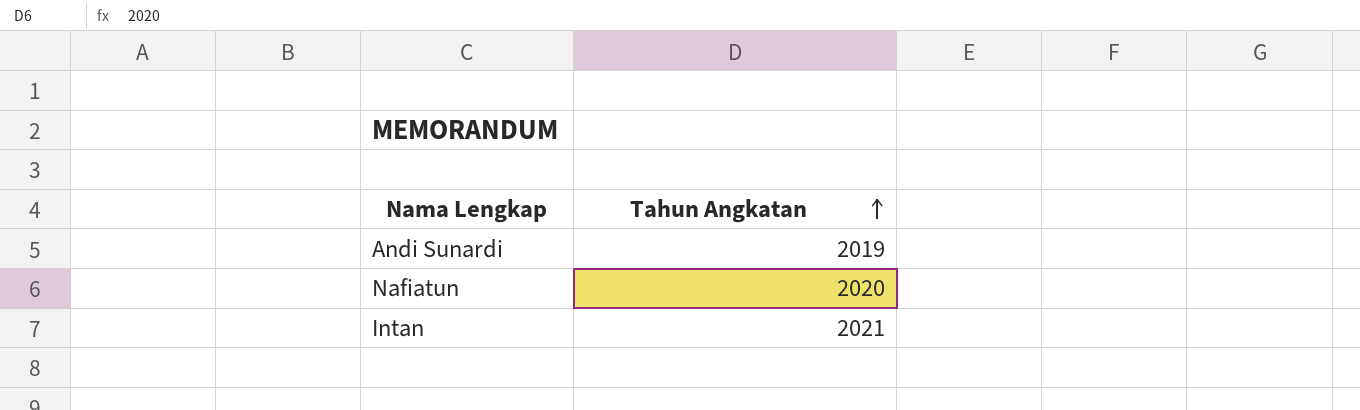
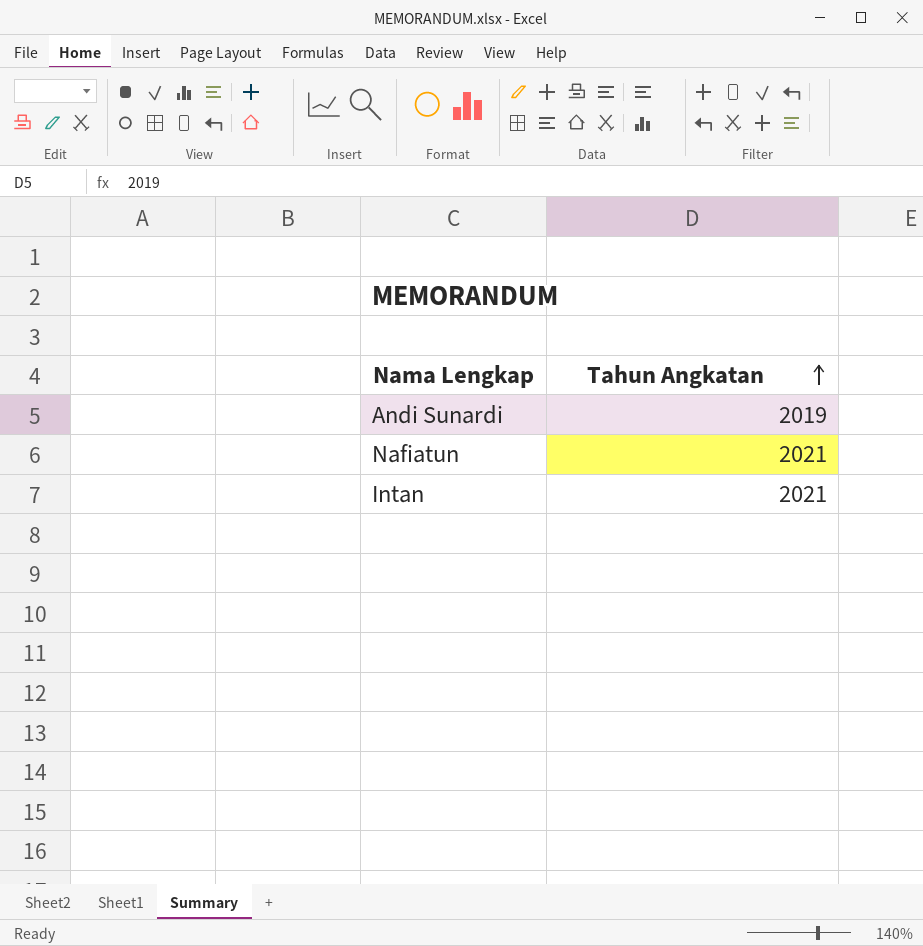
Nafiatun | Tahun Angkatan: 2020 -> 2021

